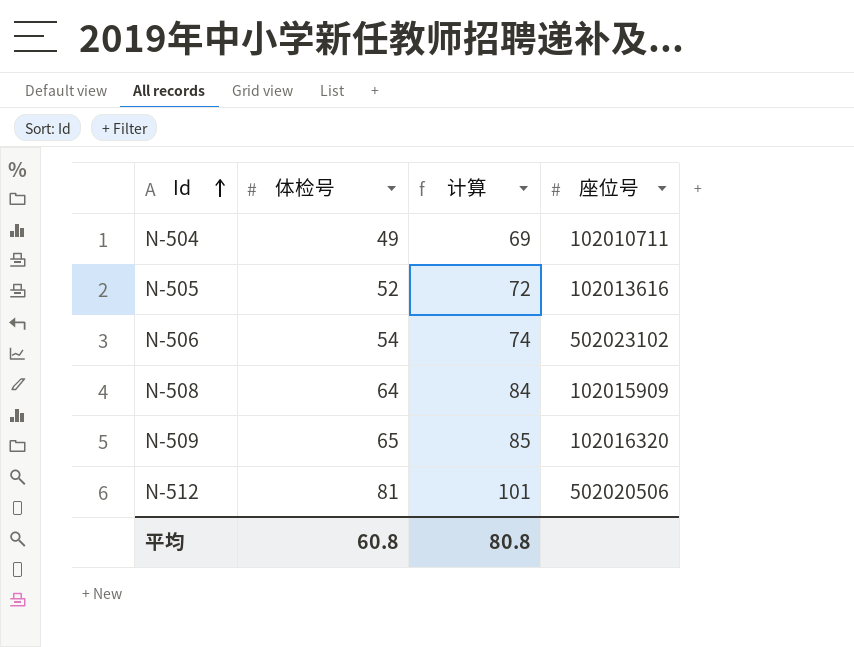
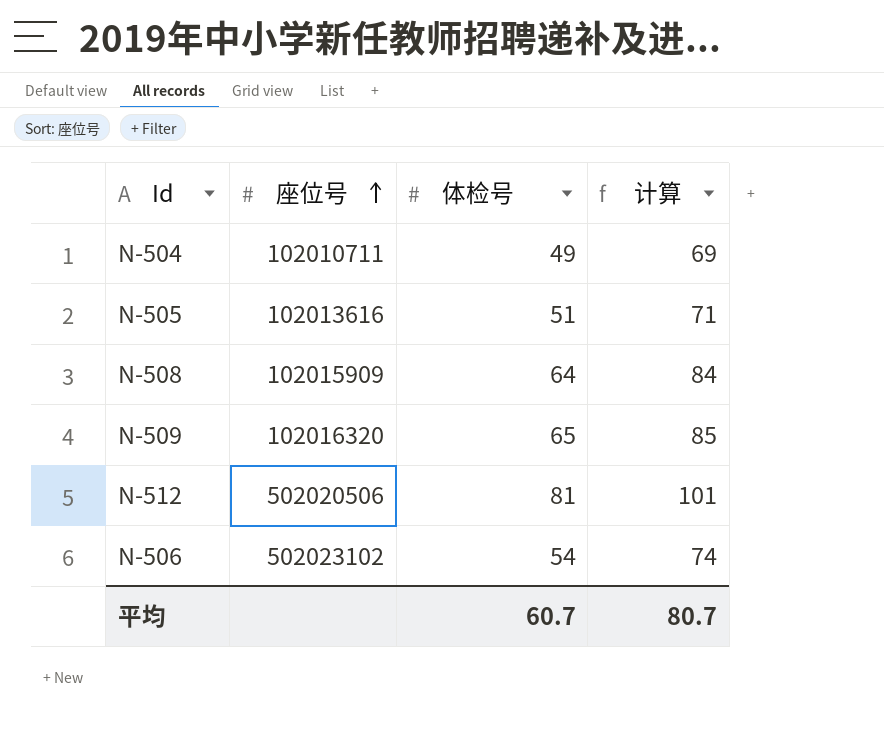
row order: Id ascending -> 座位号 ascending
column 座位号 | position: 4 -> 2
N-505 | 体检号: 52 -> 51
N-505 | 计算: 72 -> 71
平均 | 体检号: 60.8 -> 60.7
平均 | 计算: 80.8 -> 80.7

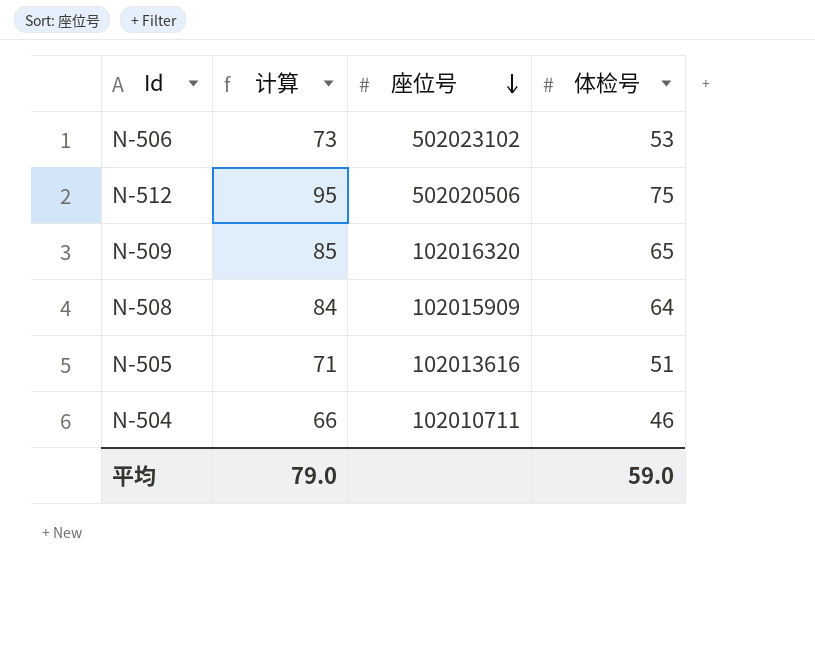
row order: 座位号 ascending -> 座位号 descending
column 计算 | position: 4 -> 2
N-506 | 计算: 74 -> 73
N-506 | 体检号: 54 -> 53
N-512 | 计算: 101 -> 95
N-512 | 体检号: 81 -> 75
N-504 | 计算: 69 -> 66
N-504 | 体检号: 49 -> 46
平均 | 计算: 80.7 -> 79.0
平均 | 体检号: 60.7 -> 59.0

